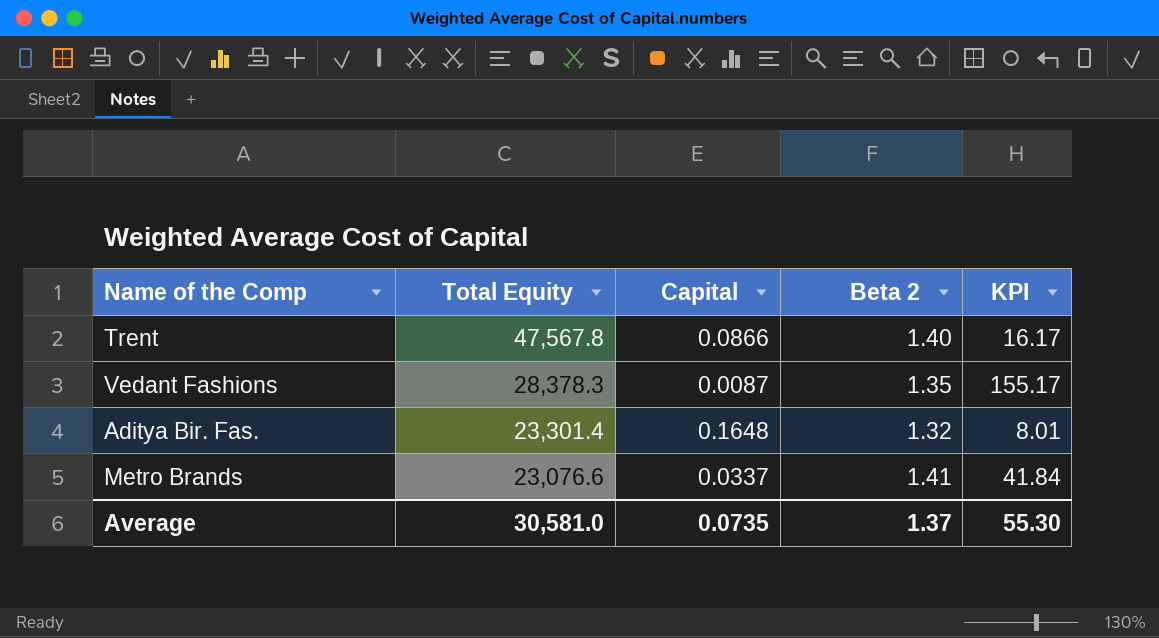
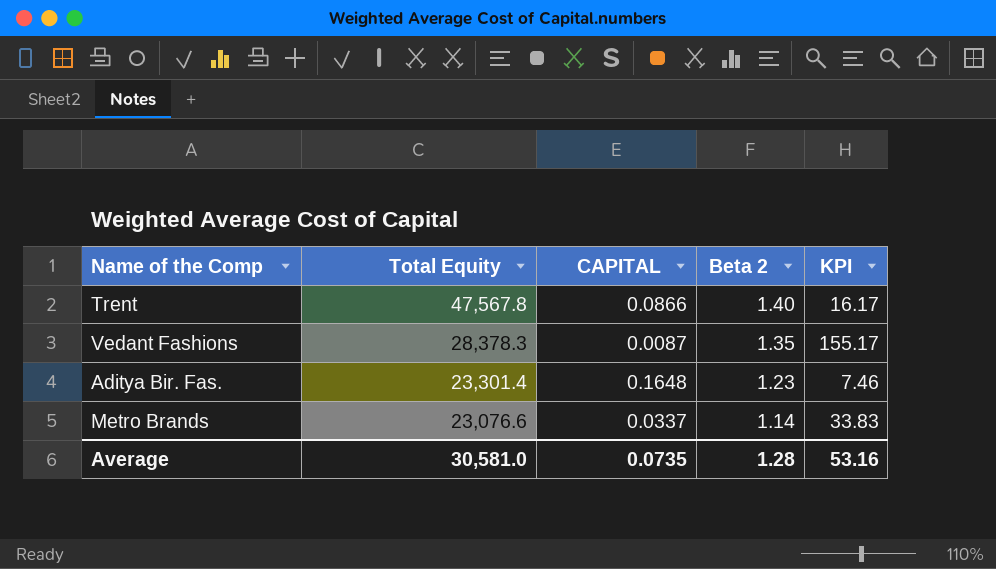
column name: Capital -> CAPITAL
Aditya Bir. Fas. | Beta 2: 1.32 -> 1.23
Aditya Bir. Fas. | KPI: 8.01 -> 7.46
Metro Brands | Beta 2: 1.41 -> 1.14
Metro Brands | KPI: 41.84 -> 33.83
Average | Beta 2: 1.37 -> 1.28
Average | KPI: 55.30 -> 53.16

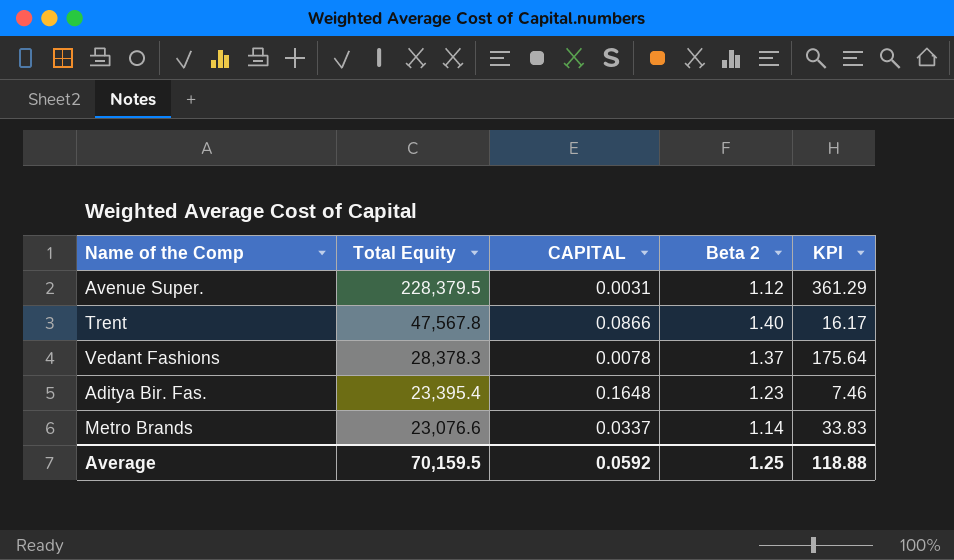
row Avenue Super.: none -> 228,379.5 | 0.0031 | 1.12 | 361.29
Vedant Fashions | CAPITAL: 0.0087 -> 0.0078
Vedant Fashions | Beta 2: 1.35 -> 1.37
Vedant Fashions | KPI: 155.17 -> 175.64
Aditya Bir. Fas. | Total Equity: 23,301.4 -> 23,395.4
Average | Total Equity: 30,581.0 -> 70,159.5
Average | CAPITAL: 0.0735 -> 0.0592
Average | Beta 2: 1.28 -> 1.25
Average | KPI: 53.16 -> 118.88

